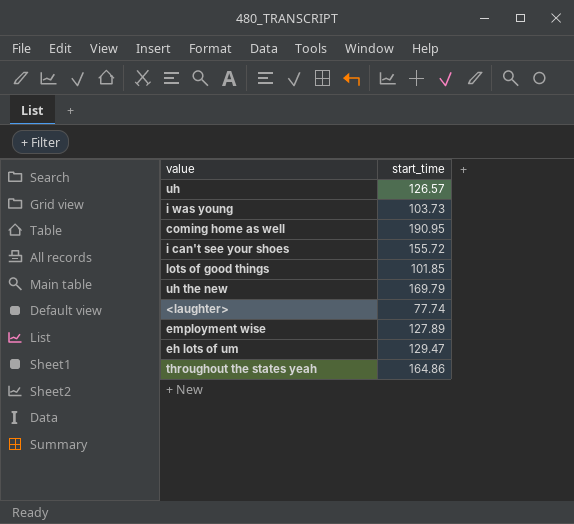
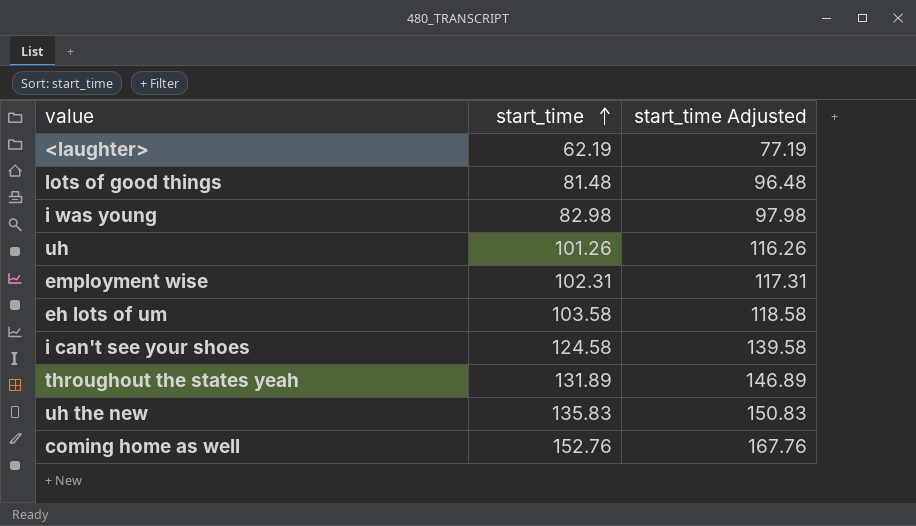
row order: none -> start_time ascending
column start_time Adjusted | formula: none -> [start_time] + 15
<laughter> | start_time: 77.74 -> 62.19
lots of good things | start_time: 101.85 -> 81.48
i was young | start_time: 103.73 -> 82.98
uh | start_time: 126.57 -> 101.26
employment wise | start_time: 127.89 -> 102.31
eh lots of um | start_time: 129.47 -> 103.58
i can't see your shoes | start_time: 155.72 -> 124.58
throughout the states yeah | start_time: 164.86 -> 131.89
uh the new | start_time: 169.79 -> 135.83
coming home as well | start_time: 190.95 -> 152.76

